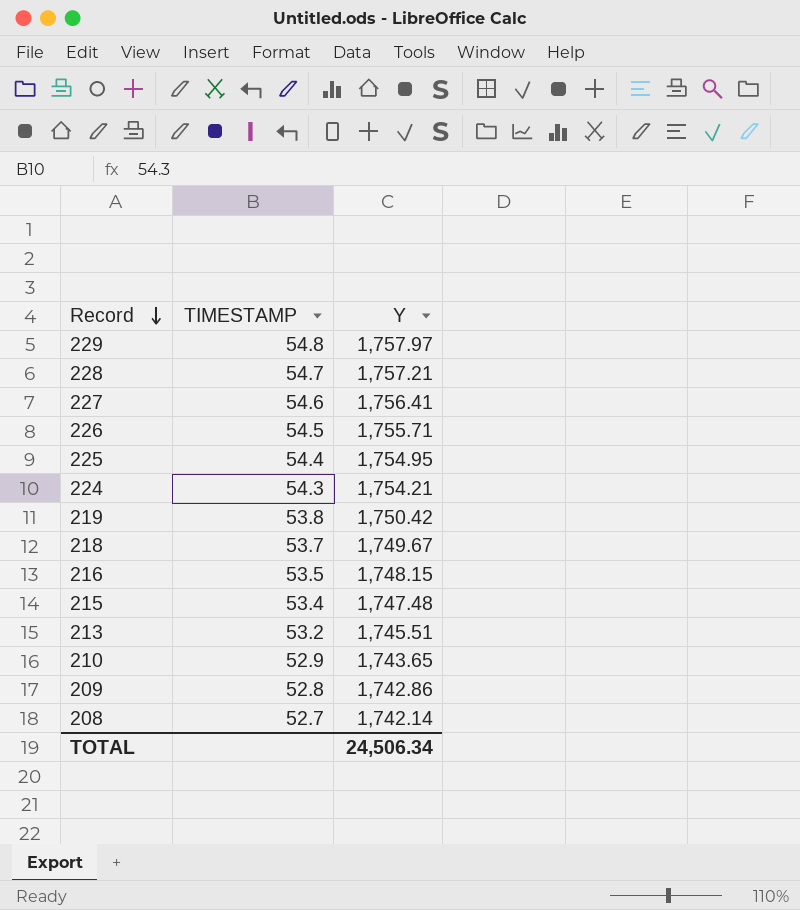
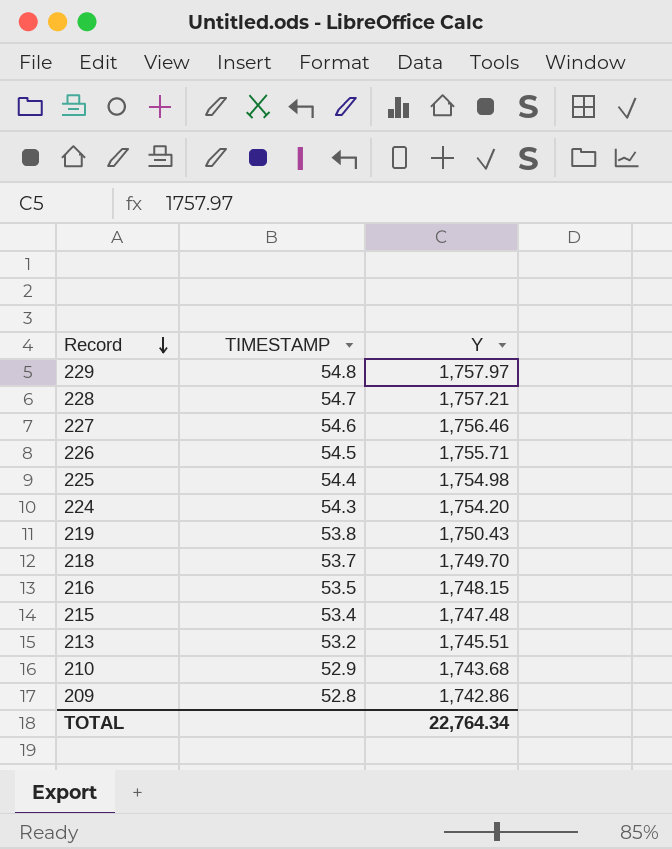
row 208: 52.7 | 1,742.14 -> none
227 | Y: 1,756.41 -> 1,756.46
225 | Y: 1,754.95 -> 1,754.98
224 | Y: 1,754.21 -> 1,754.20
219 | Y: 1,750.42 -> 1,750.43
218 | Y: 1,749.67 -> 1,749.70
210 | Y: 1,743.65 -> 1,743.68
TOTAL | Y: 24,506.34 -> 22,764.34

